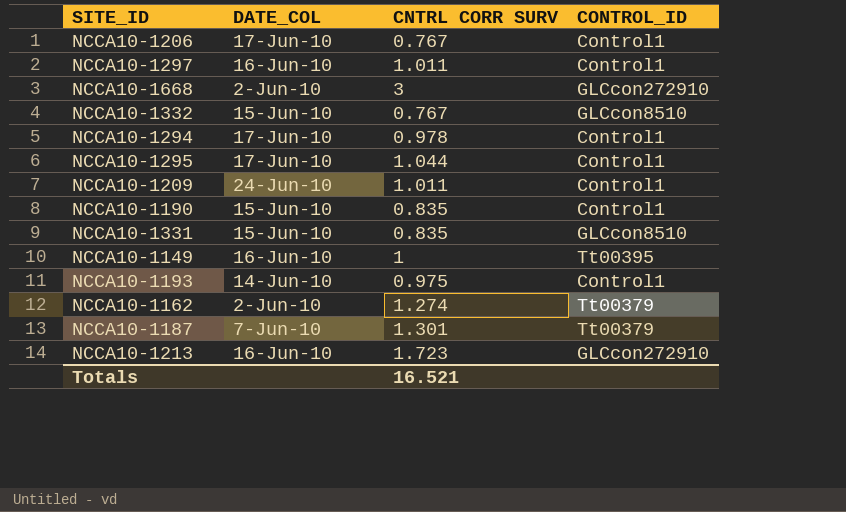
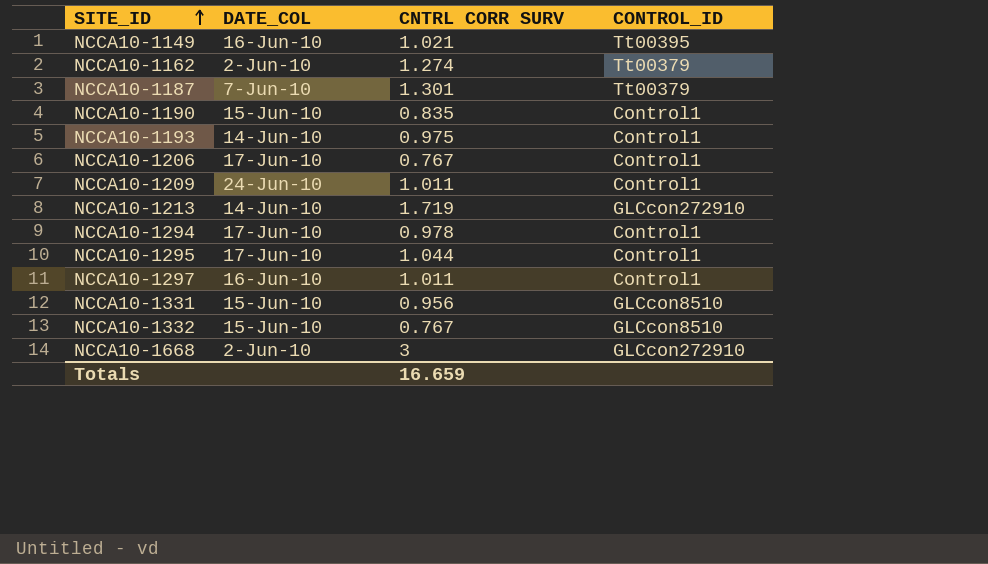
row order: none -> SITE_ID ascending
NCCA10-1149 | CNTRL CORR SURV: 1 -> 1.021
NCCA10-1213 | DATE_COL: 16-Jun-10 -> 14-Jun-10
NCCA10-1213 | CNTRL CORR SURV: 1.723 -> 1.719
NCCA10-1331 | CNTRL CORR SURV: 0.835 -> 0.956
Totals | CNTRL CORR SURV: 16.521 -> 16.659

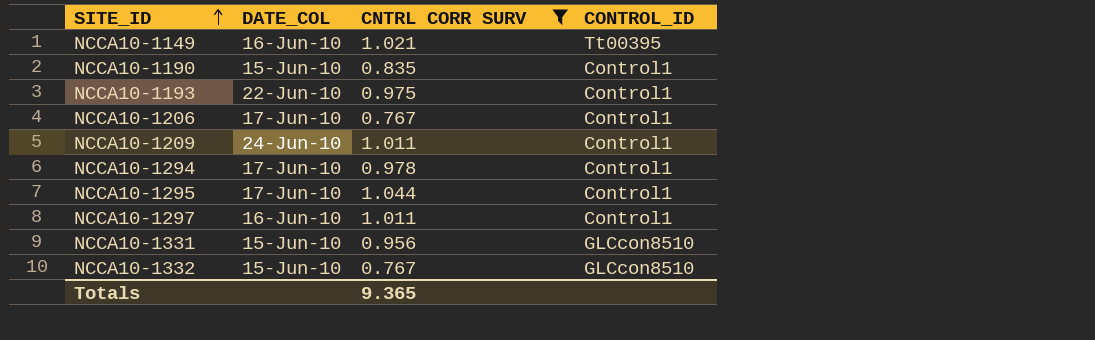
filter: none -> CNTRL CORR SURV <= 1.044
NCCA10-1193 | DATE_COL: 14-Jun-10 -> 22-Jun-10
Totals | CNTRL CORR SURV: 16.659 -> 9.365

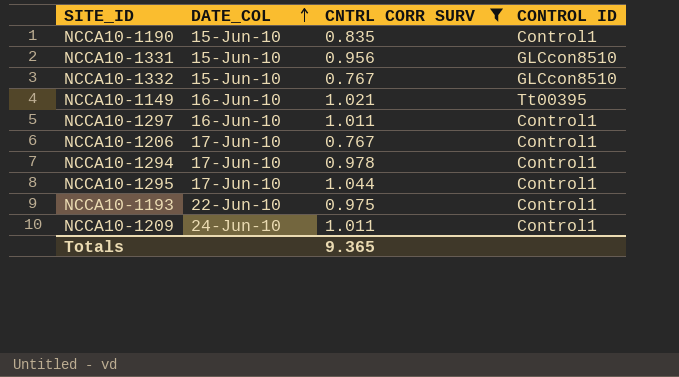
row order: SITE_ID ascending -> DATE_COL ascending
column name: CONTROL_ID -> CONTROL ID

